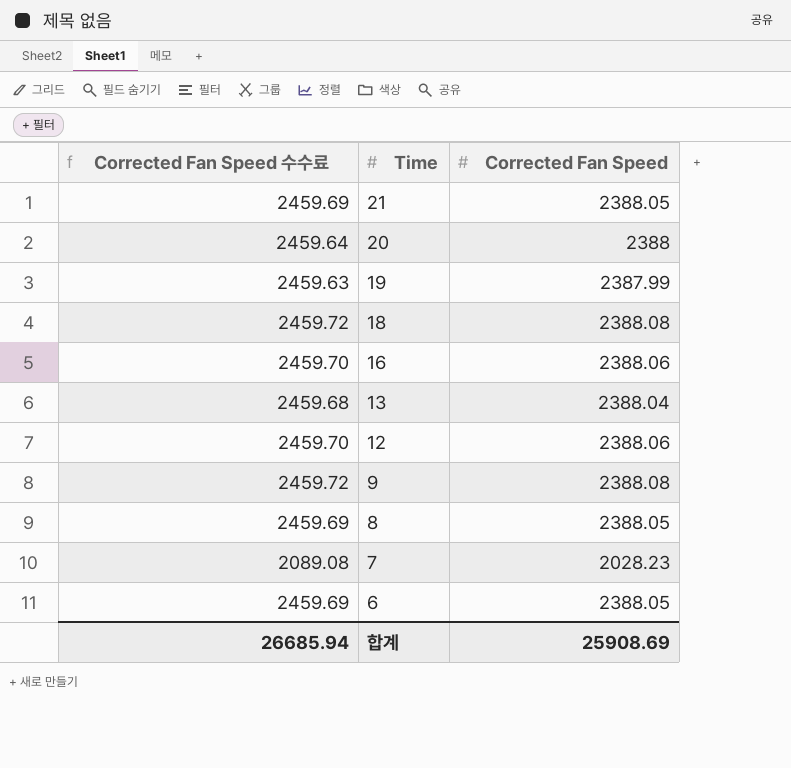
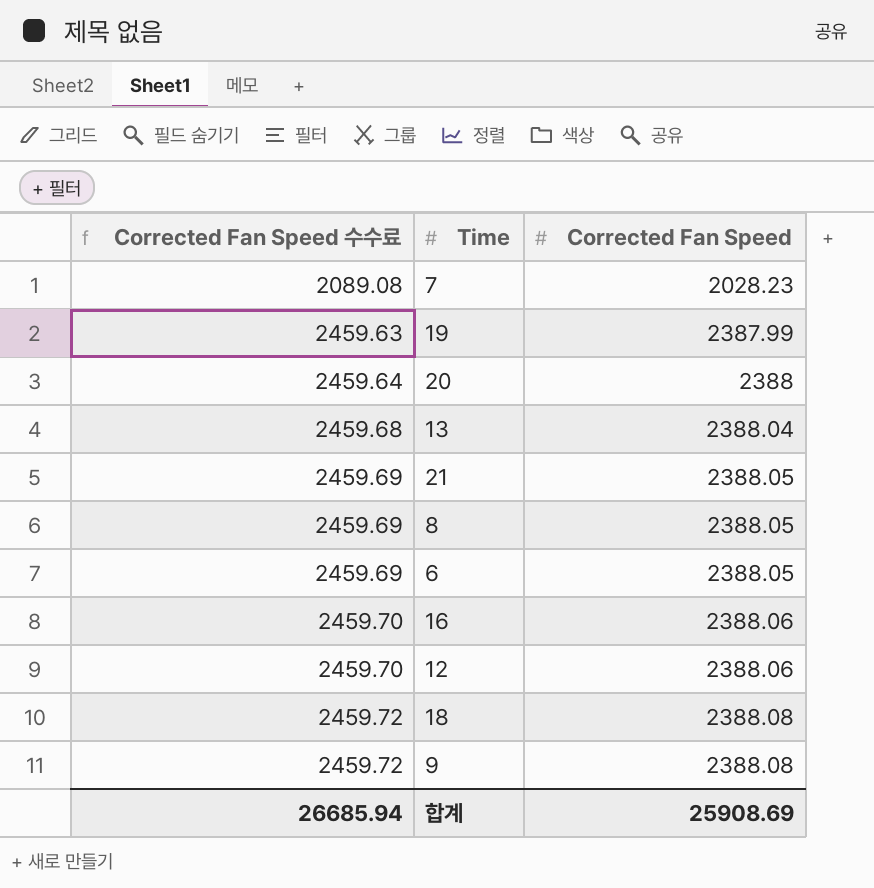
row order: Time descending -> Corrected Fan Speed 수수료 ascending

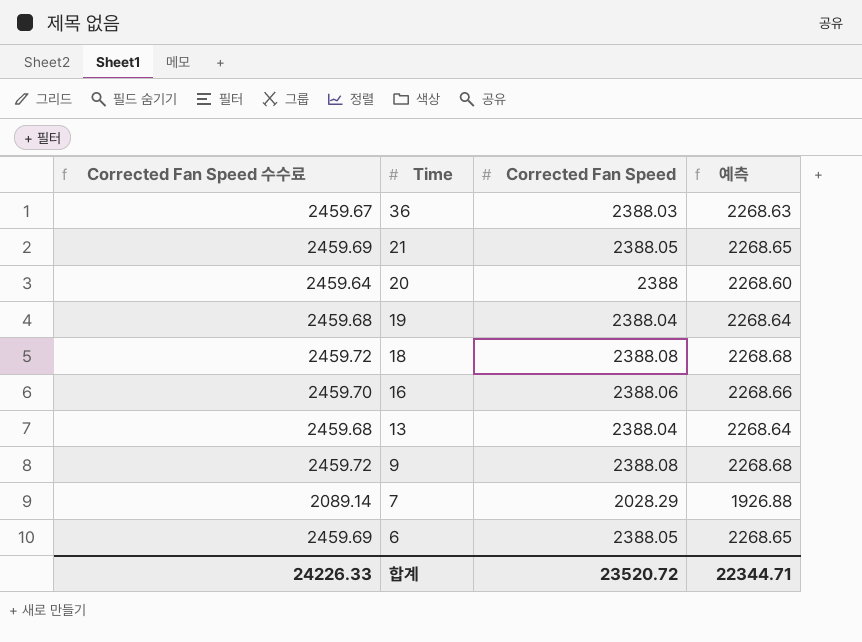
row order: Corrected Fan Speed 수수료 ascending -> Time descending
column 예측 | formula: none -> [Corrected Fan Speed] * 0.95
row 8: 2459.69 | 2388.05 -> none
row 12: 2459.70 | 2388.06 -> none
row 36: none -> 2459.67 | 2388.03 | 2268.63
19 | Corrected Fan Speed 수수료: 2459.63 -> 2459.68
19 | Corrected Fan Speed: 2387.99 -> 2388.04
7 | Corrected Fan Speed 수수료: 2089.08 -> 2089.14
7 | Corrected Fan Speed: 2028.23 -> 2028.29
합계 | Corrected Fan Speed 수수료: 26685.94 -> 24226.33
합계 | Corrected Fan Speed: 25908.69 -> 23520.72

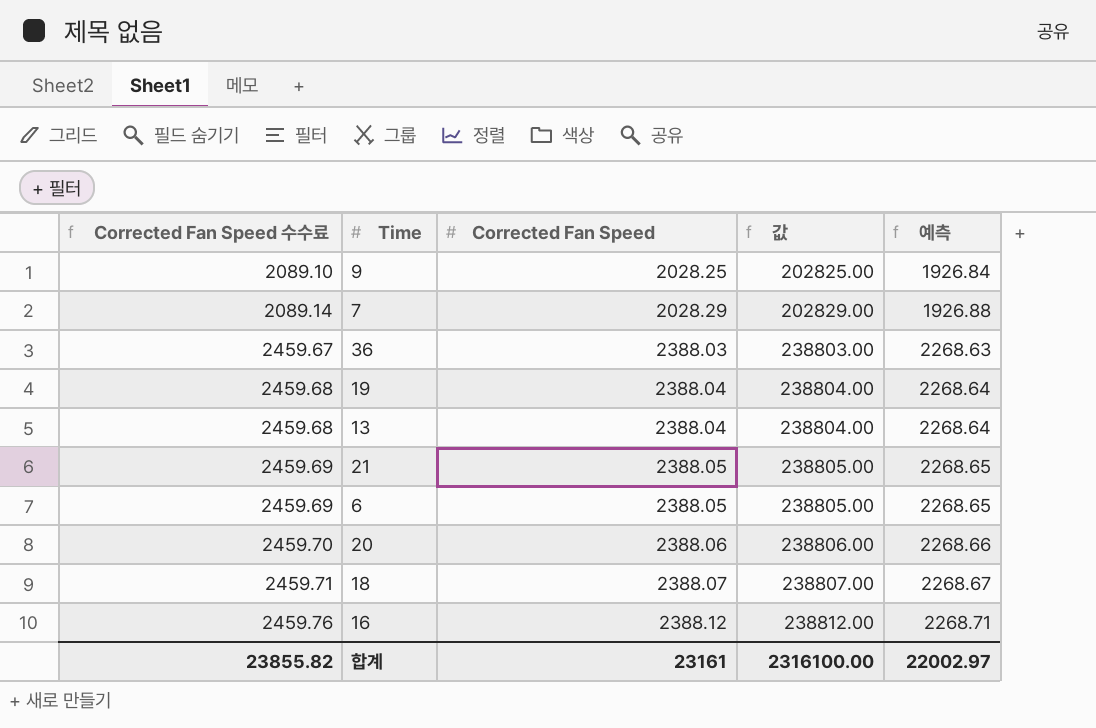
row order: Time descending -> Corrected Fan Speed 수수료 ascending
column 값 | formula: none -> [Corrected Fan Speed] * 100
9 | Corrected Fan Speed 수수료: 2459.72 -> 2089.10
9 | Corrected Fan Speed: 2388.08 -> 2028.25
9 | 예측: 2268.68 -> 1926.84
20 | Corrected Fan Speed 수수료: 2459.64 -> 2459.70
20 | Corrected Fan Speed: 2388 -> 2388.06
20 | 예측: 2268.60 -> 2268.66
18 | Corrected Fan Speed 수수료: 2459.72 -> 2459.71
18 | Corrected Fan Speed: 2388.08 -> 2388.07
18 | 예측: 2268.68 -> 2268.67
16 | Corrected Fan Speed 수수료: 2459.70 -> 2459.76
16 | Corrected Fan Speed: 2388.06 -> 2388.12
16 | 예측: 2268.66 -> 2268.71
합계 | Corrected Fan Speed 수수료: 24226.33 -> 23855.82
합계 | Corrected Fan Speed: 23520.72 -> 23161
합계 | 예측: 22344.71 -> 22002.97

